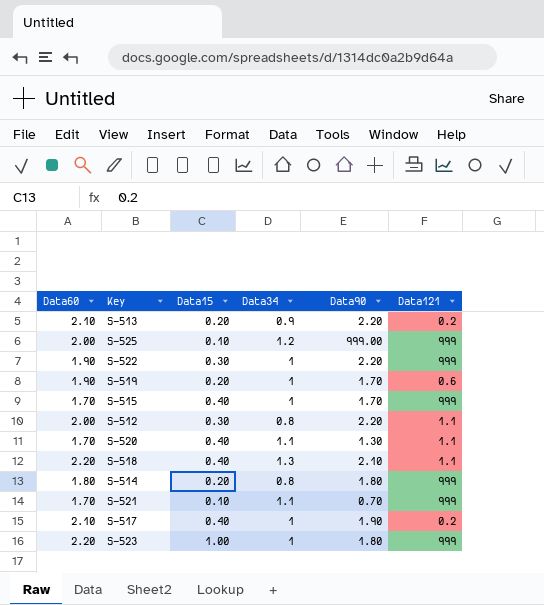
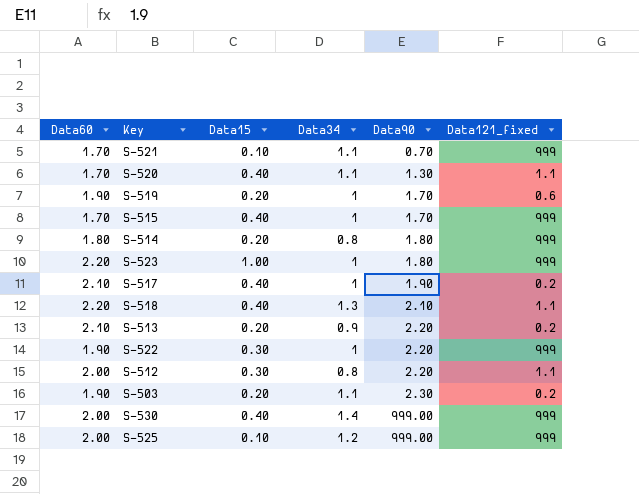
row order: none -> Data90 ascending
column name: Data121 -> Data121_fixed
row S-503: none -> 1.90 | 0.20 | 1.1 | 2.30 | 0.2
row S-530: none -> 2.00 | 0.40 | 1.4 | 999.00 | 999

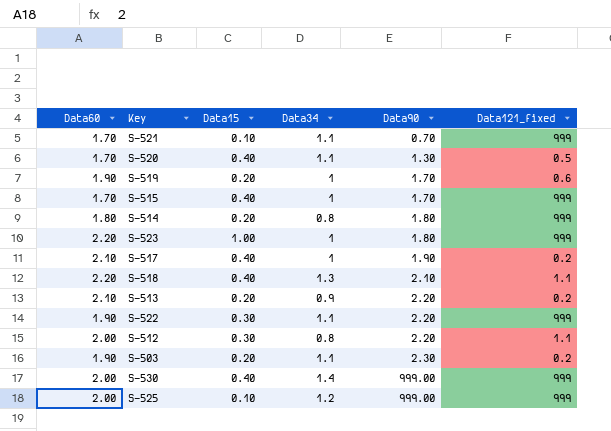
S-520 | Data121_fixed: 1.1 -> 0.5
S-522 | Data34: 1 -> 1.1

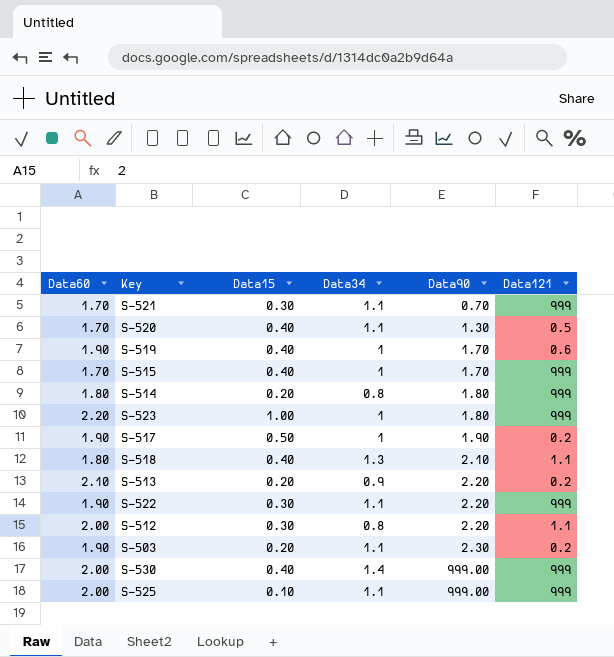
column name: Data121_fixed -> Data121
S-521 | Data15: 0.10 -> 0.30
S-519 | Data15: 0.20 -> 0.40
S-517 | Data60: 2.10 -> 1.90
S-517 | Data15: 0.40 -> 0.50
S-518 | Data60: 2.20 -> 1.80
S-525 | Data34: 1.2 -> 1.1

